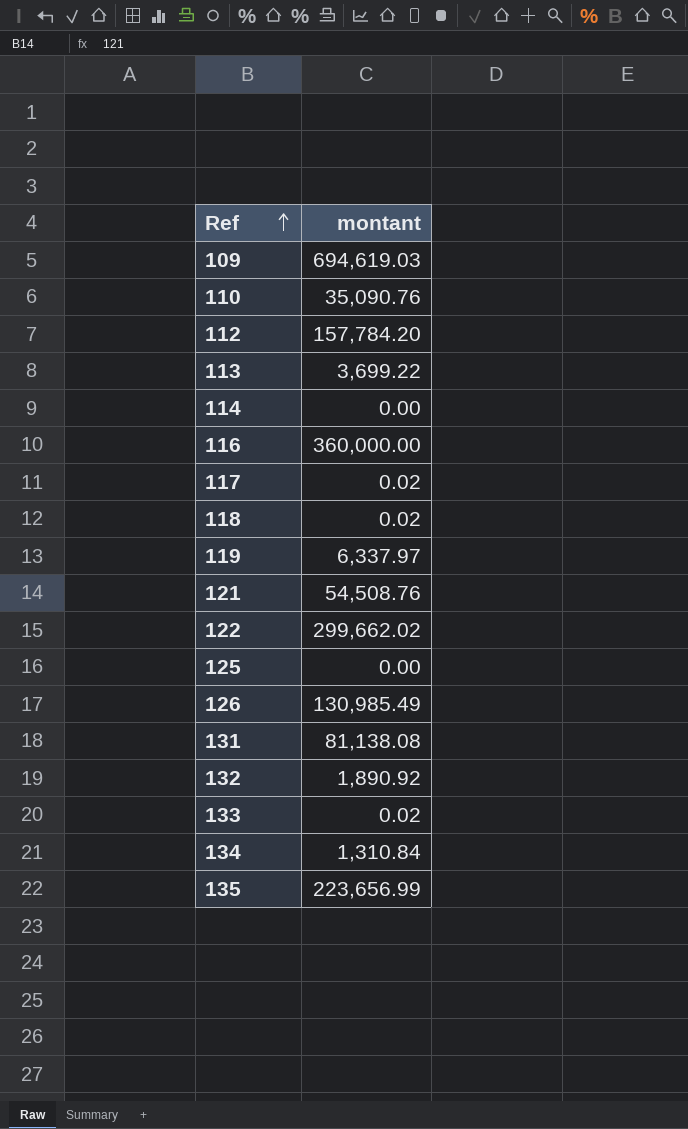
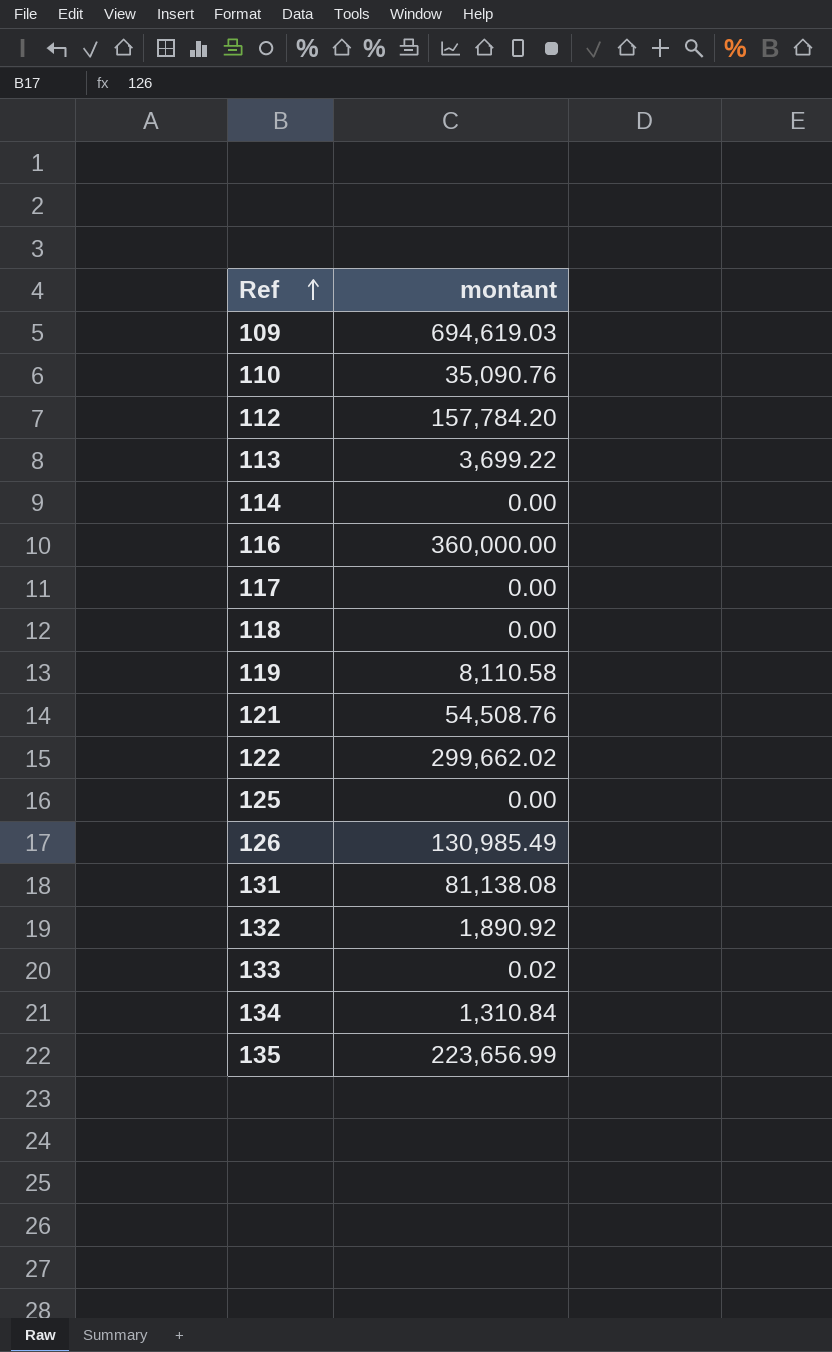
117 | montant: 0.02 -> 0.00
118 | montant: 0.02 -> 0.00
119 | montant: 6,337.97 -> 8,110.58

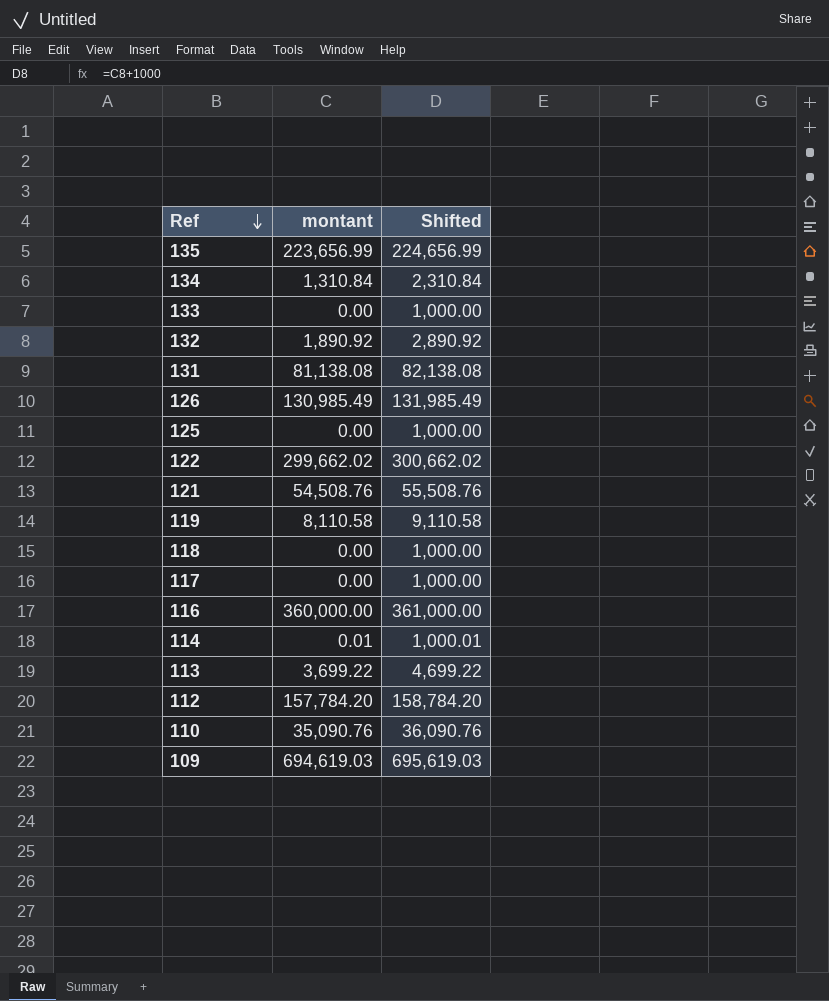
row order: Ref ascending -> Ref descending
column Shifted | formula: none -> [montant] + 1000
133 | montant: 0.02 -> 0.00
114 | montant: 0.00 -> 0.01

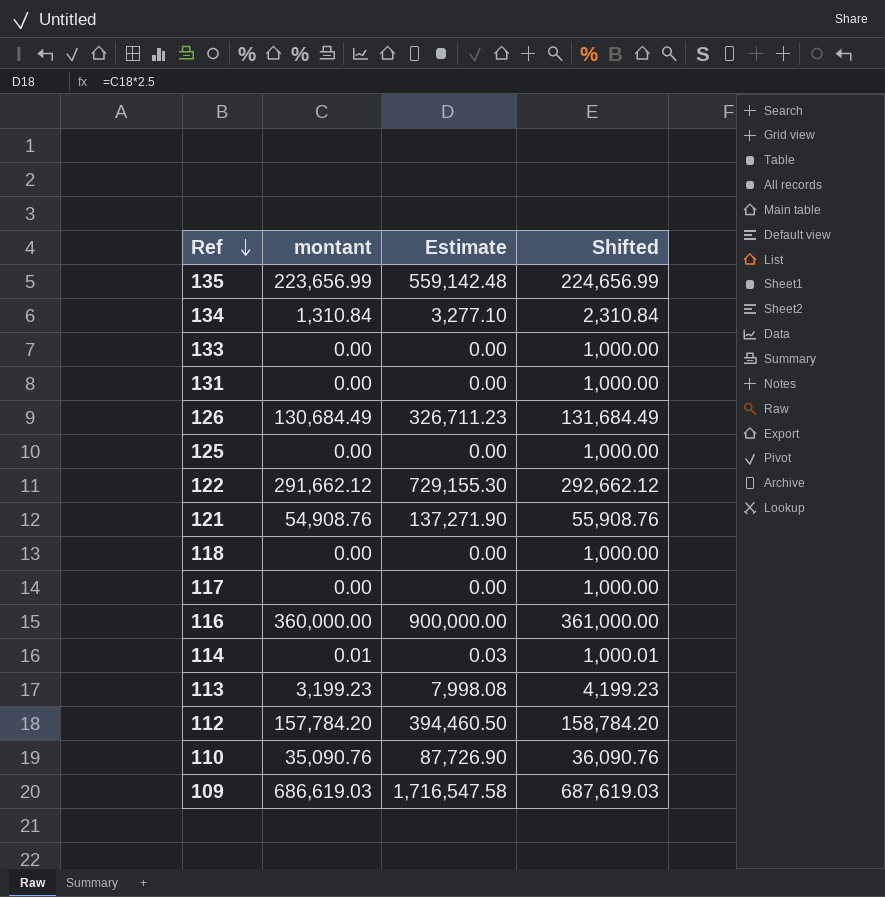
column Estimate | formula: none -> [montant] * 2.5
row 132: 1,890.92 | 2,890.92 -> none
row 119: 8,110.58 | 9,110.58 -> none
131 | montant: 81,138.08 -> 0.00
131 | Shifted: 82,138.08 -> 1,000.00
126 | montant: 130,985.49 -> 130,684.49
126 | Shifted: 131,985.49 -> 131,684.49
122 | montant: 299,662.02 -> 291,662.12
122 | Shifted: 300,662.02 -> 292,662.12
121 | montant: 54,508.76 -> 54,908.76
121 | Shifted: 55,508.76 -> 55,908.76
113 | montant: 3,699.22 -> 3,199.23
113 | Shifted: 4,699.22 -> 4,199.23
109 | montant: 694,619.03 -> 686,619.03
109 | Shifted: 695,619.03 -> 687,619.03

